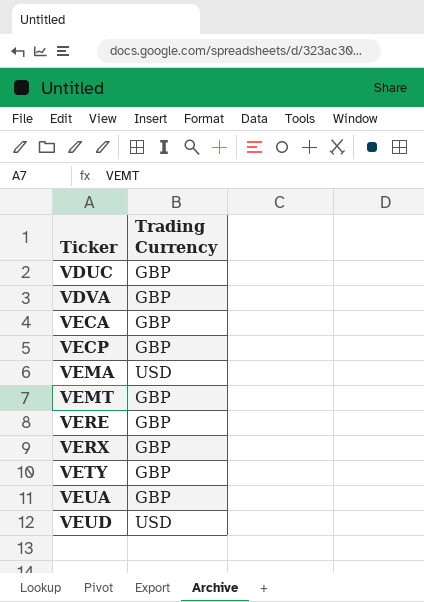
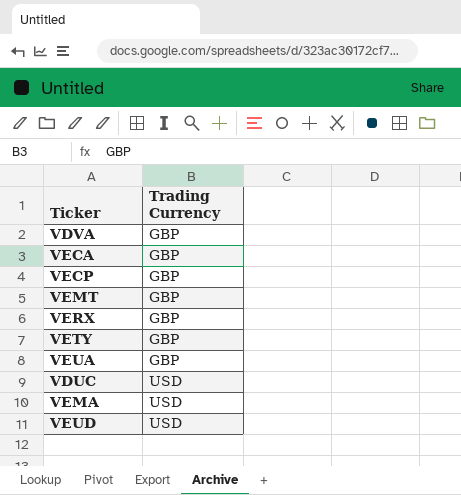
row order: Ticker ascending -> Trading Currency ascending
row VERE: GBP -> none
VDUC | Trading Currency: GBP -> USD

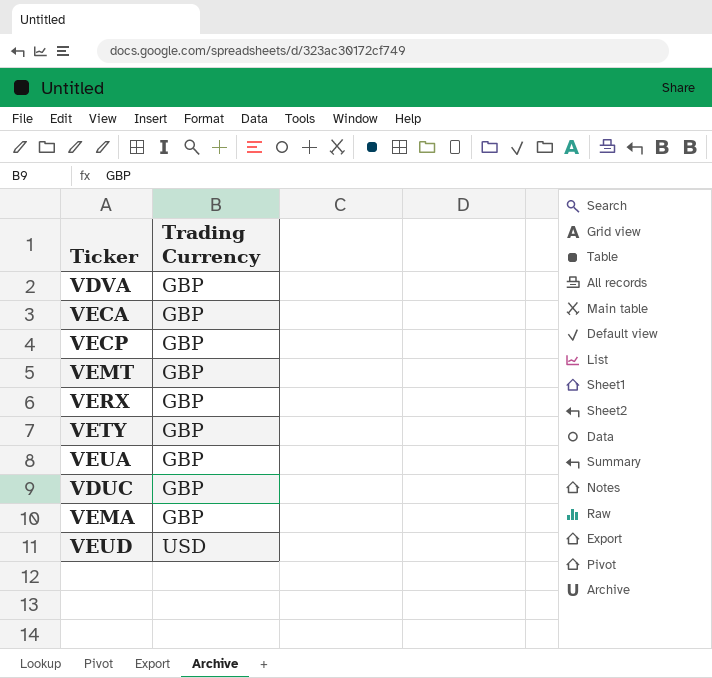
VDUC | Trading Currency: USD -> GBP
VEMA | Trading Currency: USD -> GBP

